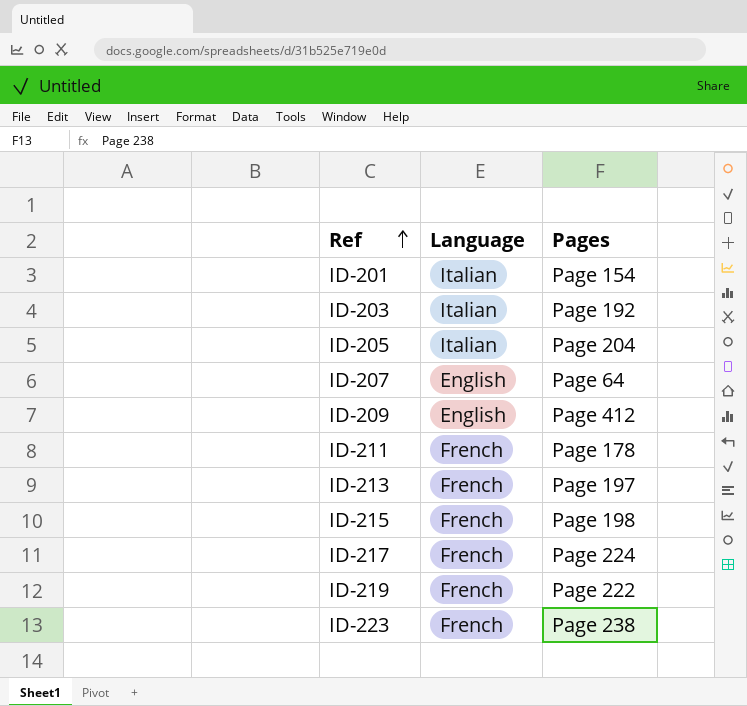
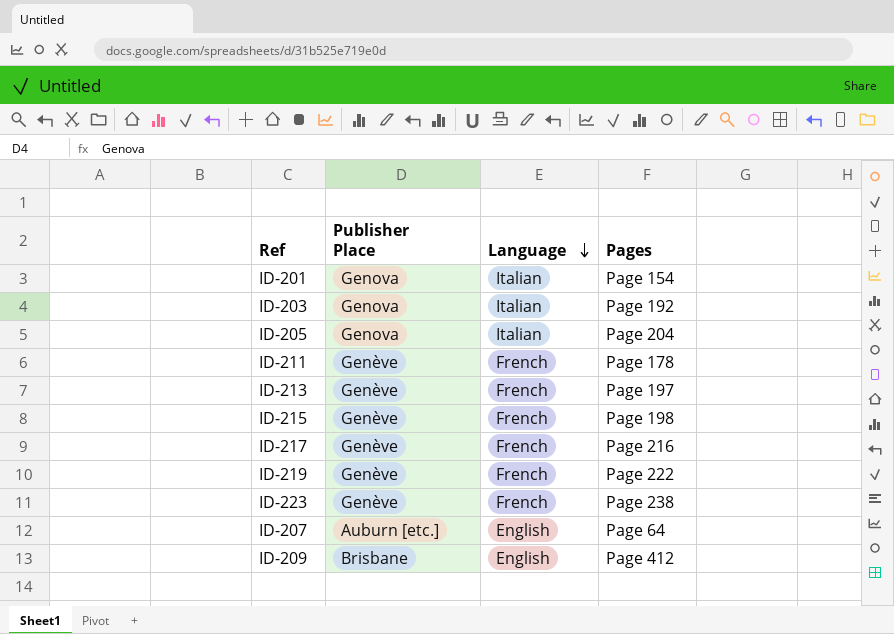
row order: Ref ascending -> Language descending
column Publisher Place | position: none -> 2
ID-217 | Pages: Page 224 -> Page 216

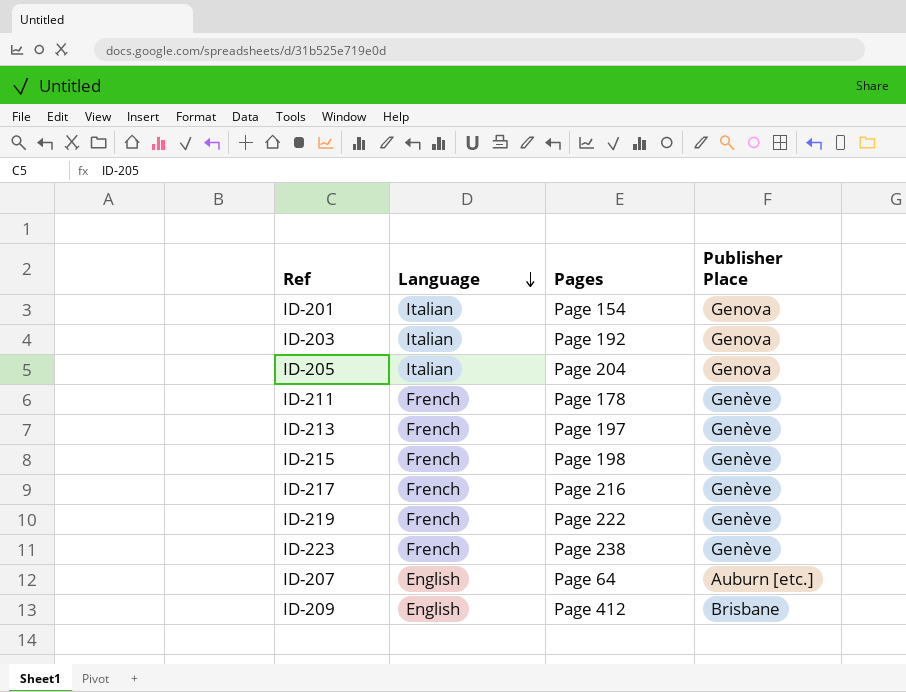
column Publisher Place | position: 2 -> 4

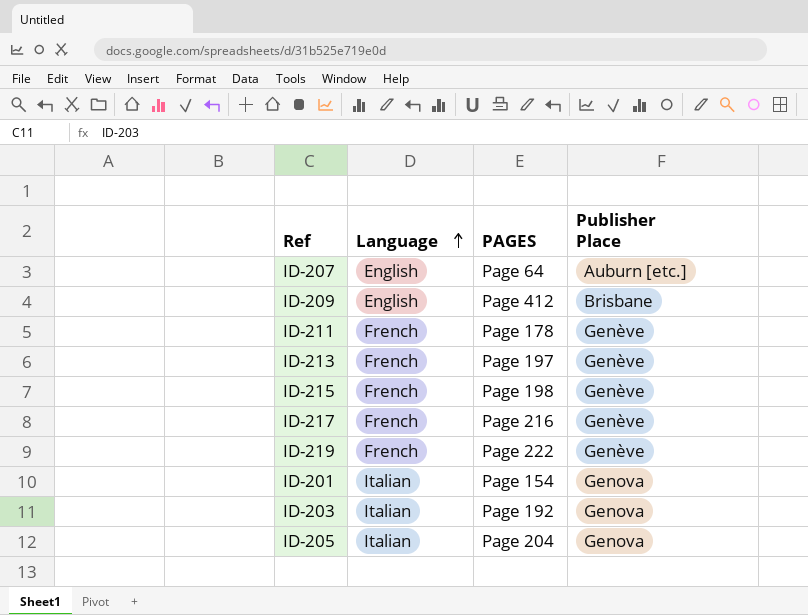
row order: Language descending -> Language ascending
column name: Pages -> PAGES
row ID-223: French | Page 238 | Genève -> none

